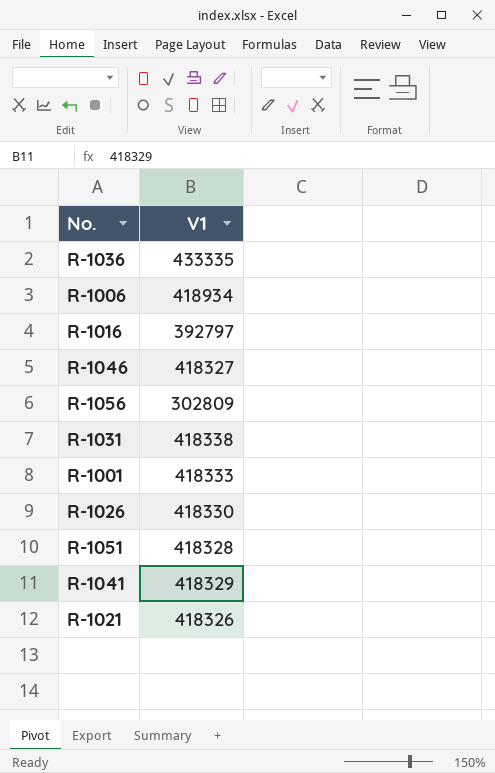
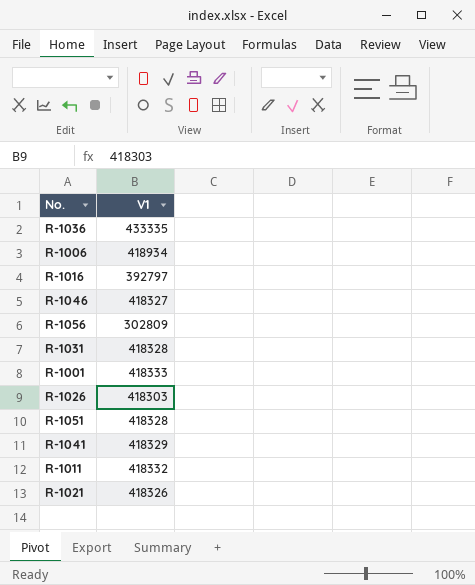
R-1031 | V1: 418338 -> 418328
R-1026 | V1: 418330 -> 418303
row R-1011: none -> 418332

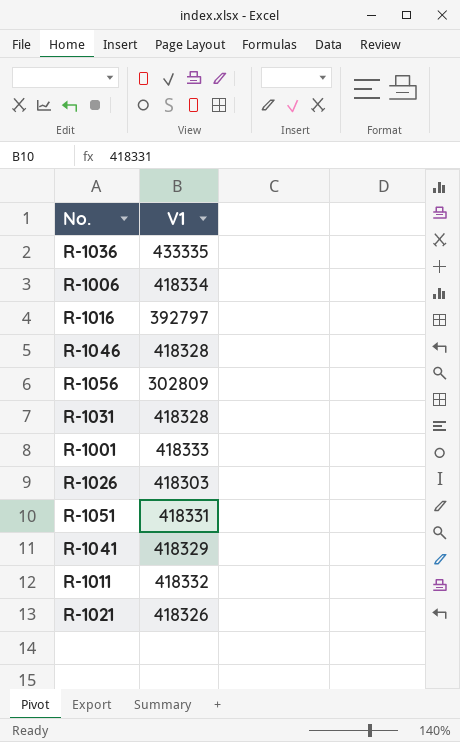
R-1006 | V1: 418934 -> 418334
R-1046 | V1: 418327 -> 418328
R-1051 | V1: 418328 -> 418331

